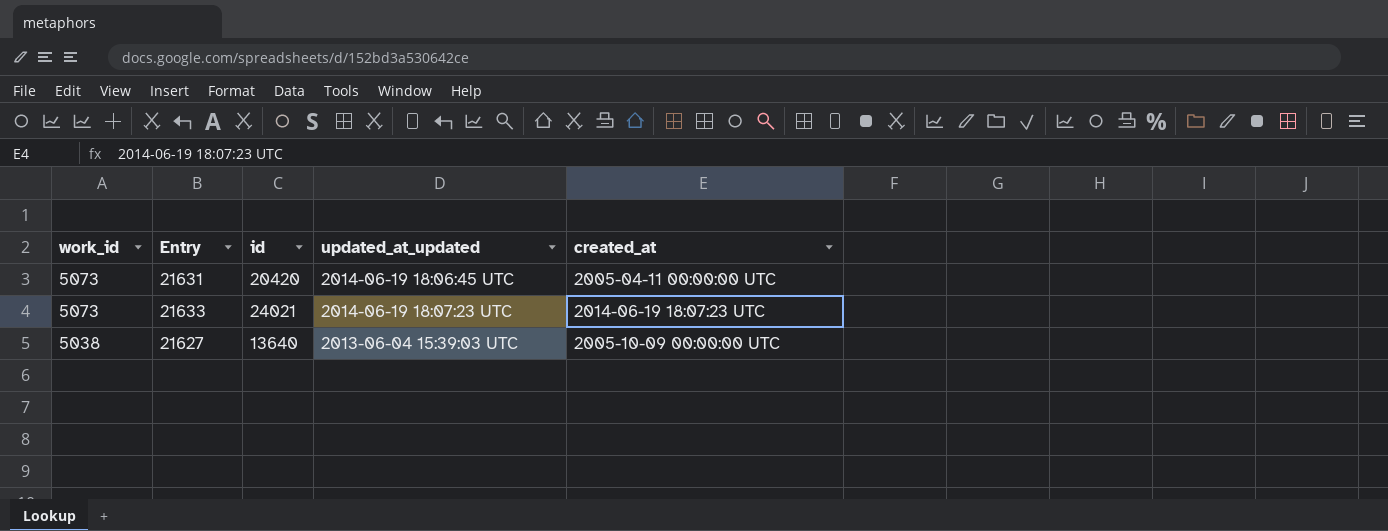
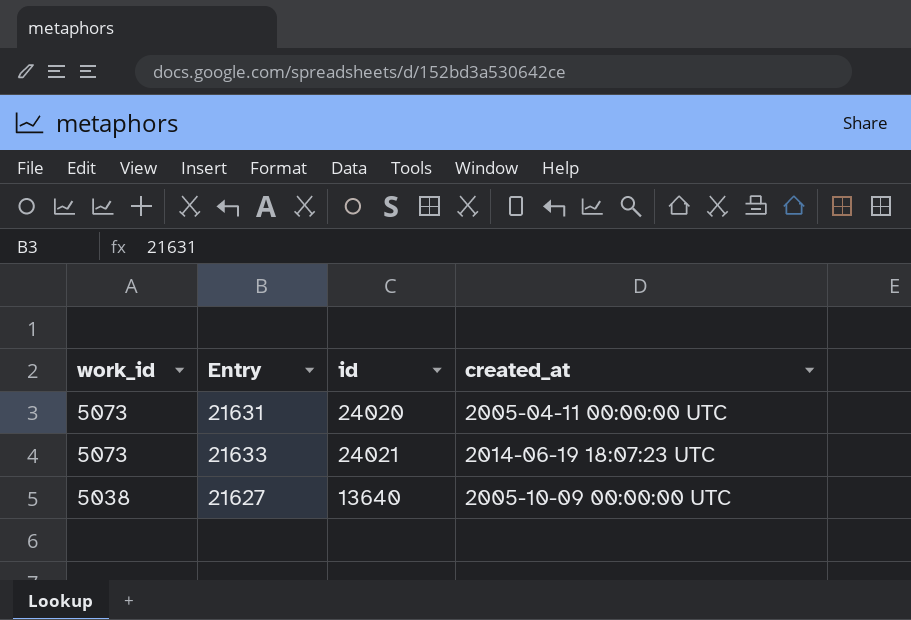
column updated_at_updated | position: 4 -> none
21631 | id: 20420 -> 24020

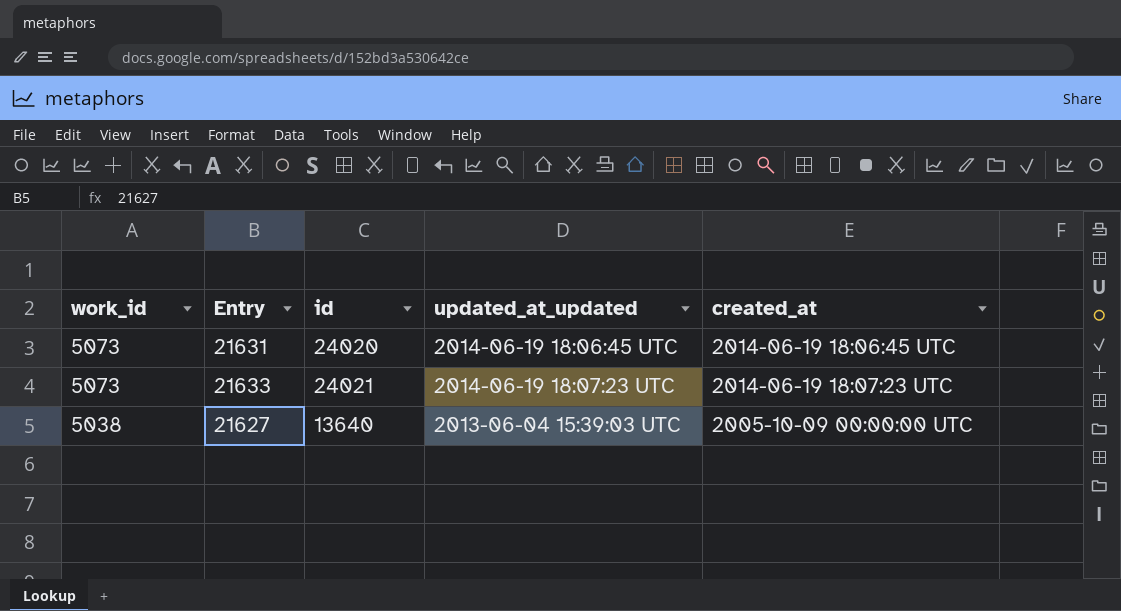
column updated_at_updated | position: none -> 4
21631 | created_at: 2005-04-11 00:00:00 UTC -> 2014-06-19 18:06:45 UTC

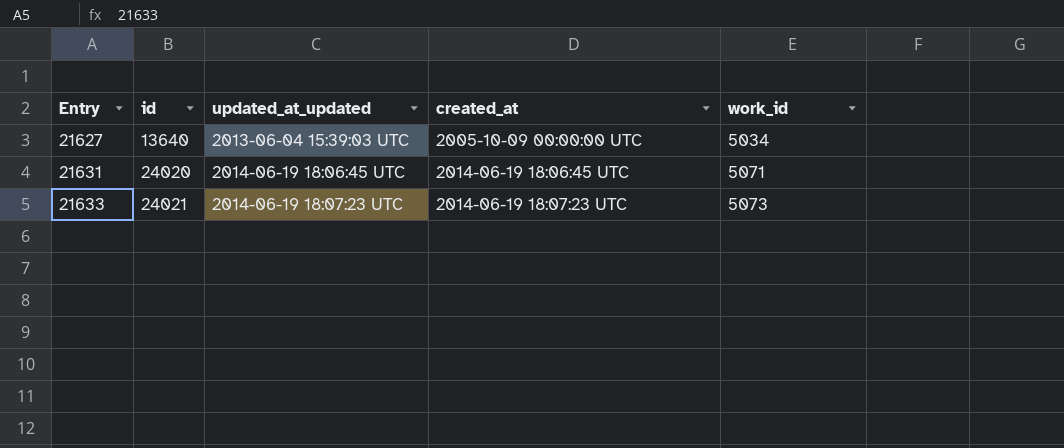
row order: work_id descending -> Entry ascending
column work_id | position: 1 -> 5
21627 | work_id: 5038 -> 5034
21631 | work_id: 5073 -> 5071

